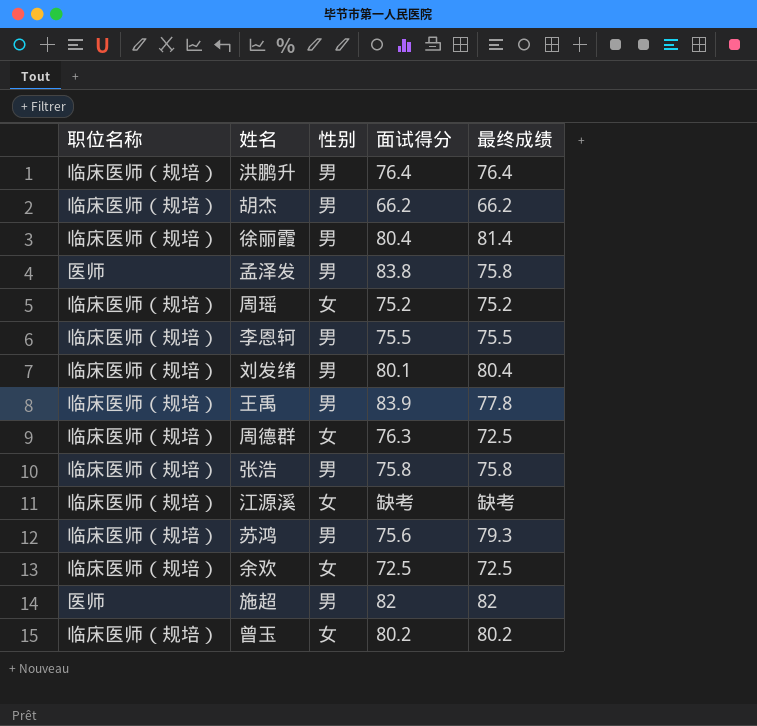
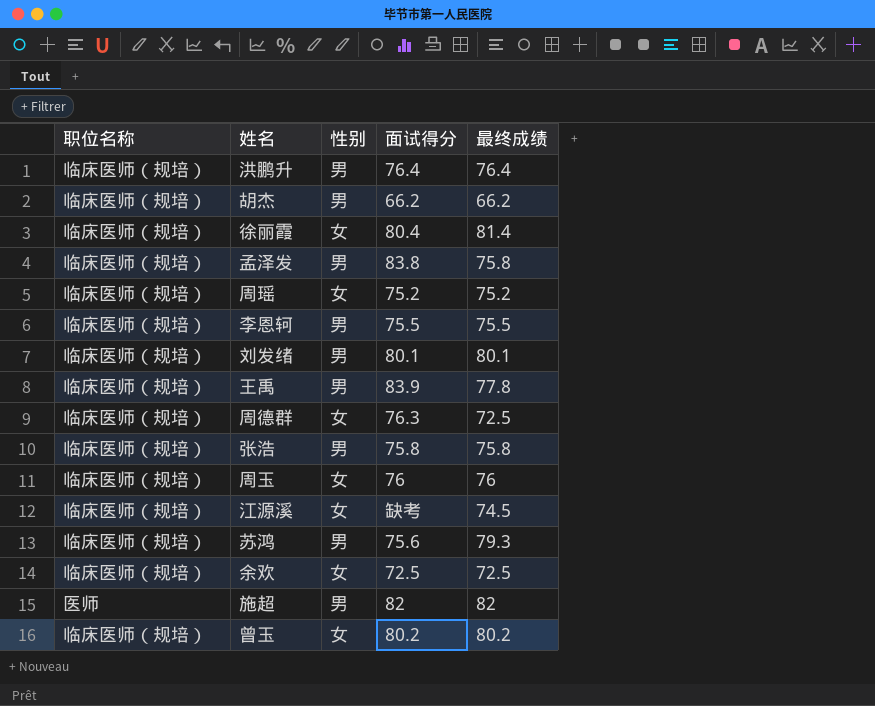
徐丽霞 | 性别: 男 -> 女
孟泽发 | 职位名称: 医师 -> 临床医师（规培）
刘发绪 | 最终成绩: 80.4 -> 80.1
row 周玉: none -> 临床医师（规培） | 女 | 76 | 76
江源溪 | 最终成绩: 缺考 -> 74.5

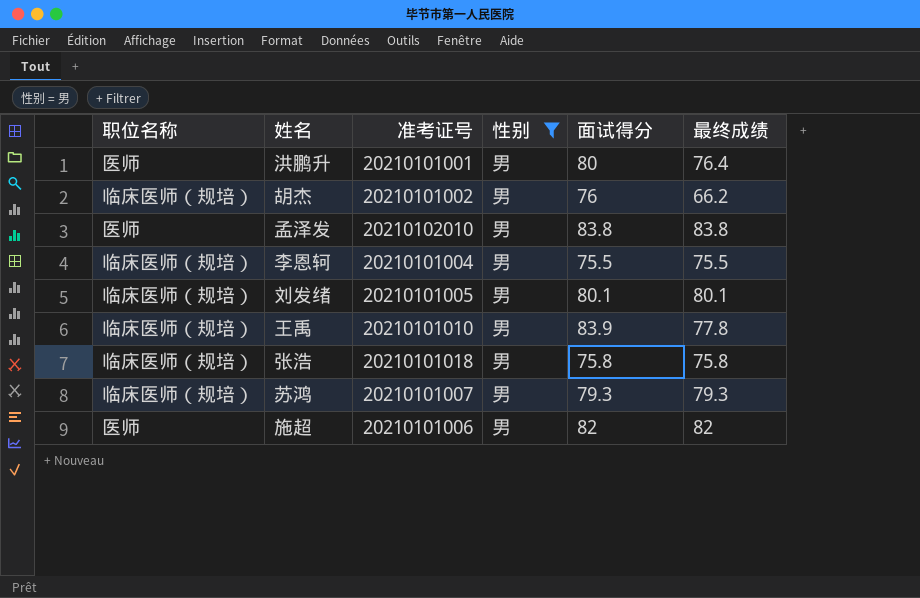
filter: none -> 性别 = 男
column 准考证号 | position: none -> 3
洪鹏升 | 职位名称: 临床医师（规培） -> 医师
洪鹏升 | 面试得分: 76.4 -> 80
胡杰 | 面试得分: 66.2 -> 76
孟泽发 | 职位名称: 临床医师（规培） -> 医师
孟泽发 | 最终成绩: 75.8 -> 83.8
苏鸿 | 面试得分: 75.6 -> 79.3

